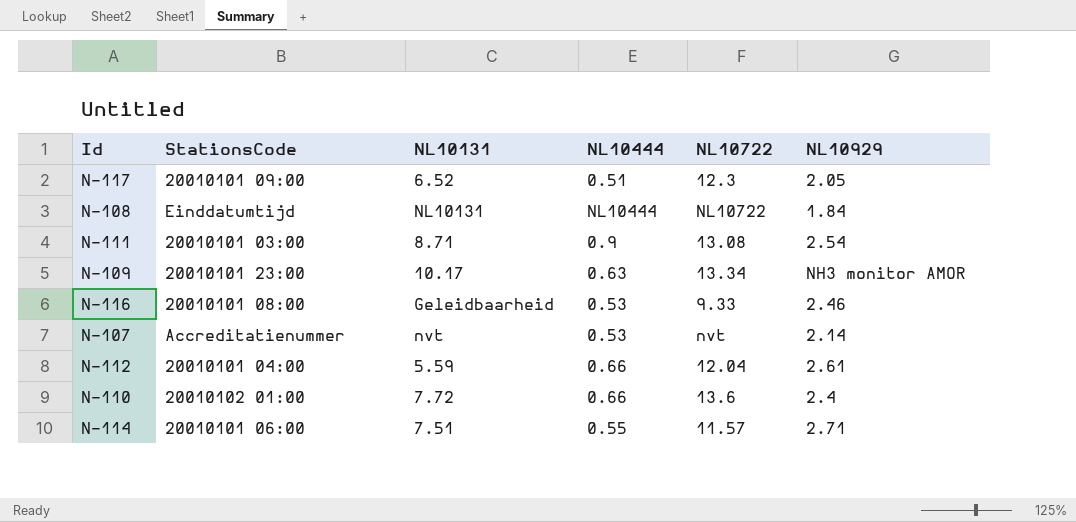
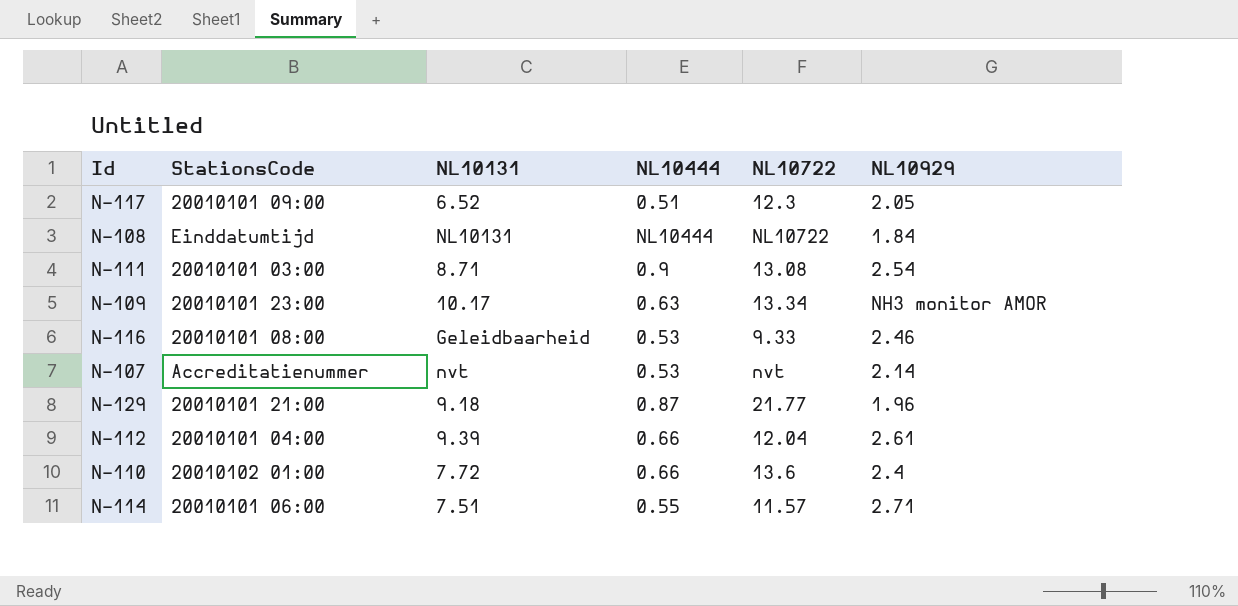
row N-129: none -> 20010101 21:00 | 9.18 | 0.87 | 21.77 | 1.96
N-112 | NL10131: 5.59 -> 9.39

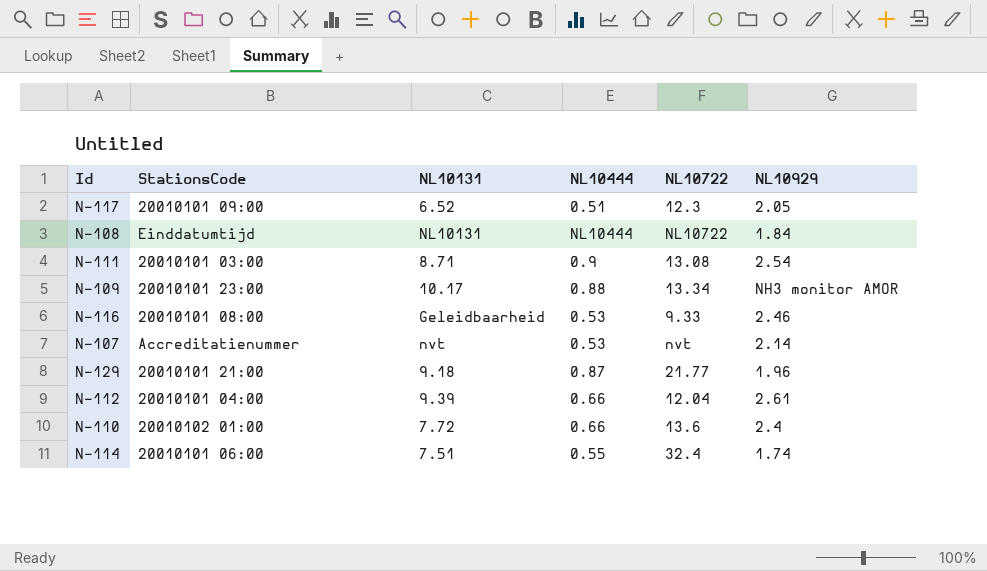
N-109 | NL10444: 0.63 -> 0.88
N-114 | NL10722: 11.57 -> 32.4
N-114 | NL10929: 2.71 -> 1.74

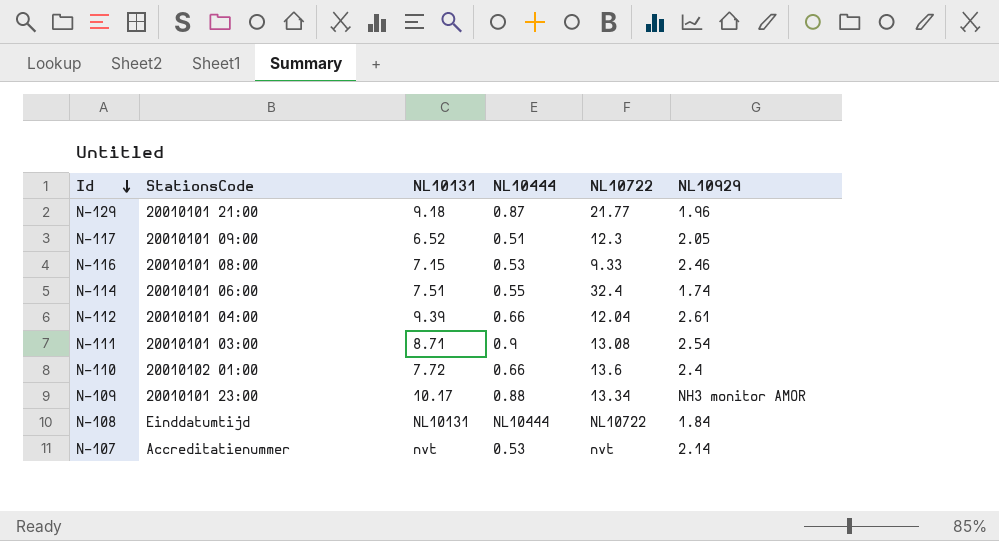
row order: none -> Id descending
N-116 | NL10131: Geleidbaarheid -> 7.15

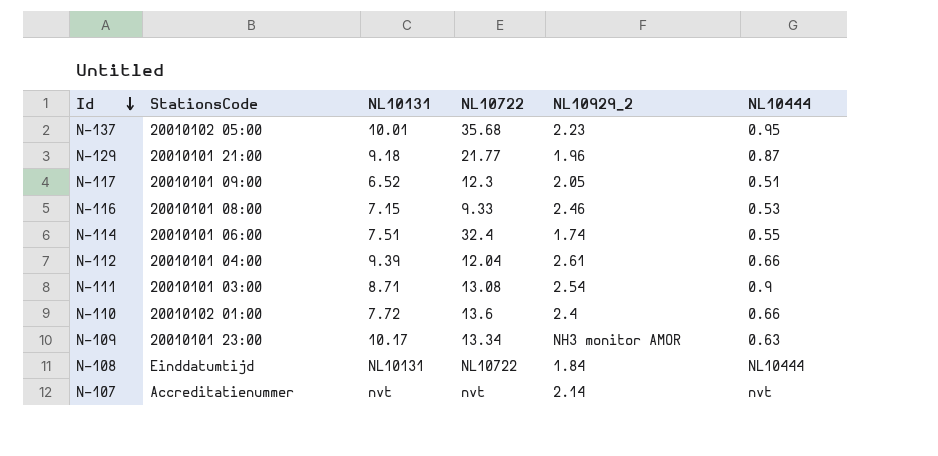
column name: NL10929 -> NL10929_2
column NL10444 | position: 4 -> 6
row N-137: none -> 20010102 05:00 | 10.01 | 35.68 | 2.23 | 0.95
N-109 | NL10444: 0.88 -> 0.63
N-107 | NL10444: 0.53 -> nvt

